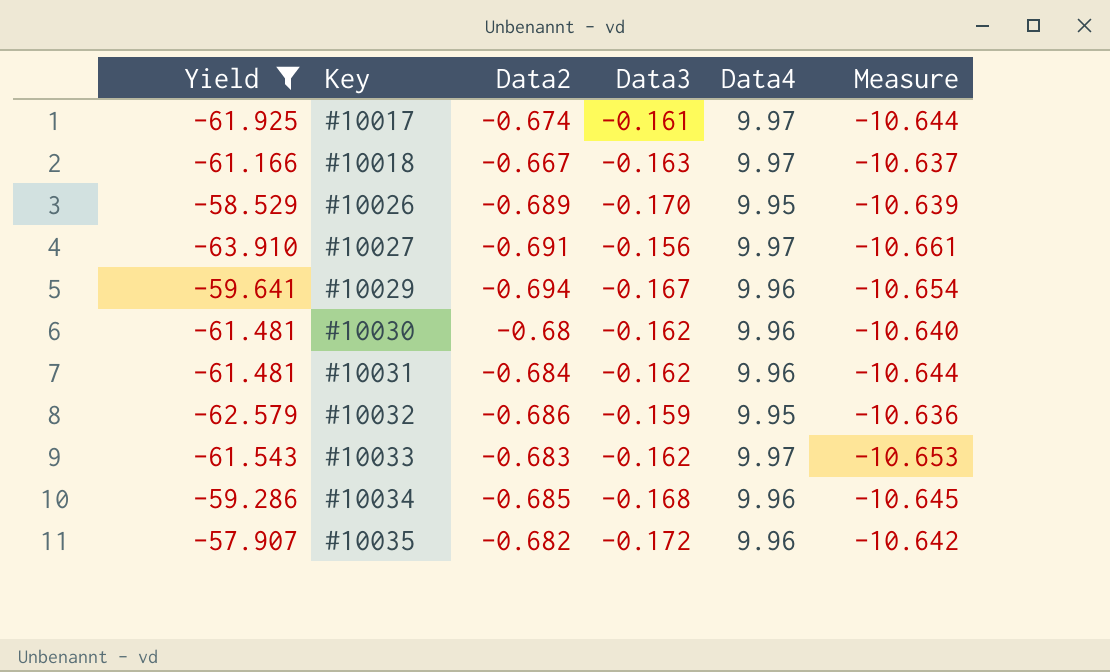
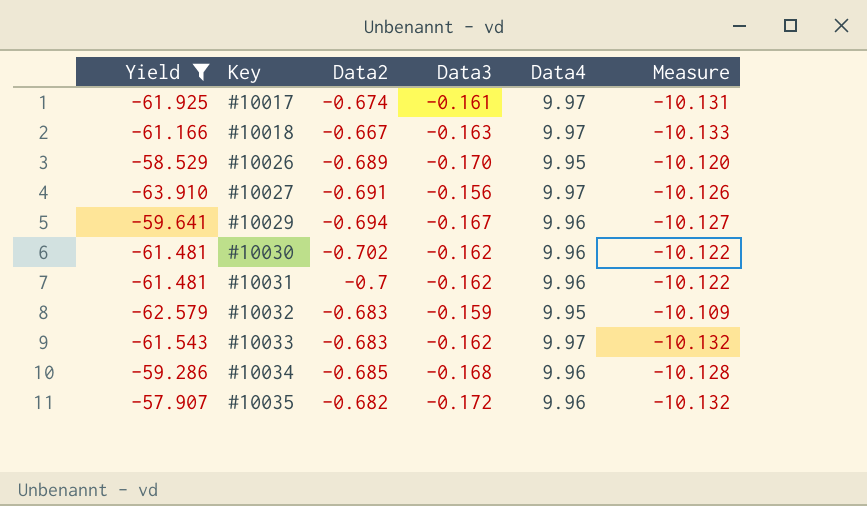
column Measure | formula: [Data2] - [Data4] -> [Data3] - [Data4]
#10030 | Data2: -0.68 -> -0.702
#10031 | Data2: -0.684 -> -0.7
#10032 | Data2: -0.686 -> -0.683

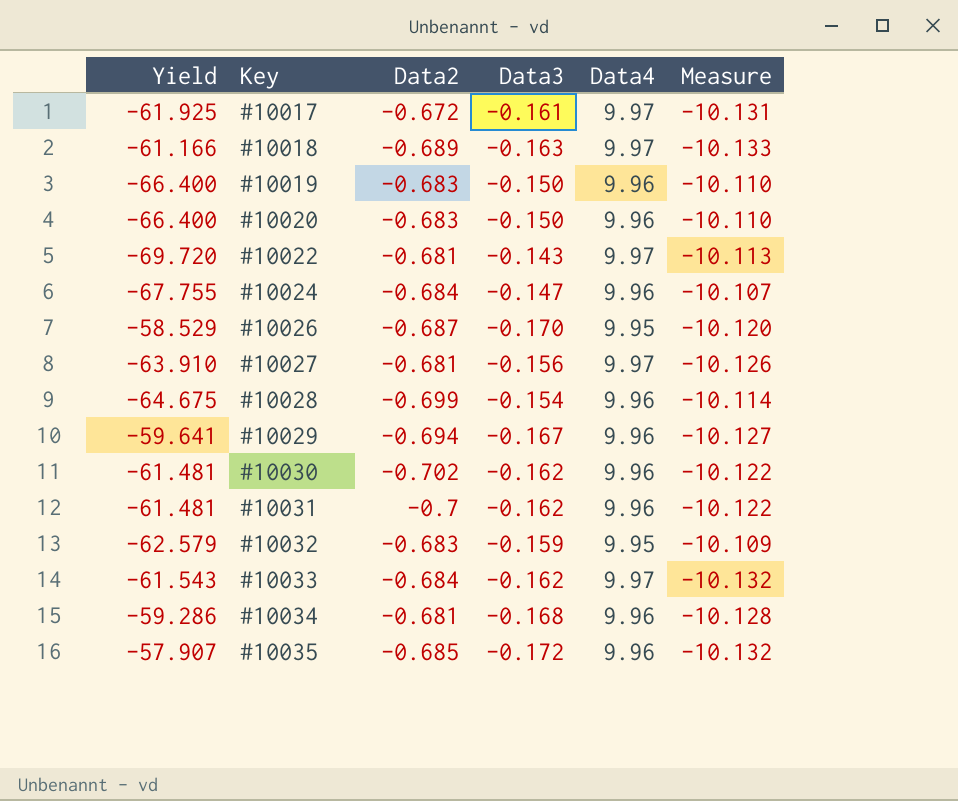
filter: Yield >= -63.910 -> none
#10017 | Data2: -0.674 -> -0.672
#10018 | Data2: -0.667 -> -0.689
#10026 | Data2: -0.689 -> -0.687
#10027 | Data2: -0.691 -> -0.681
#10033 | Data2: -0.683 -> -0.684
#10034 | Data2: -0.685 -> -0.681
#10035 | Data2: -0.682 -> -0.685

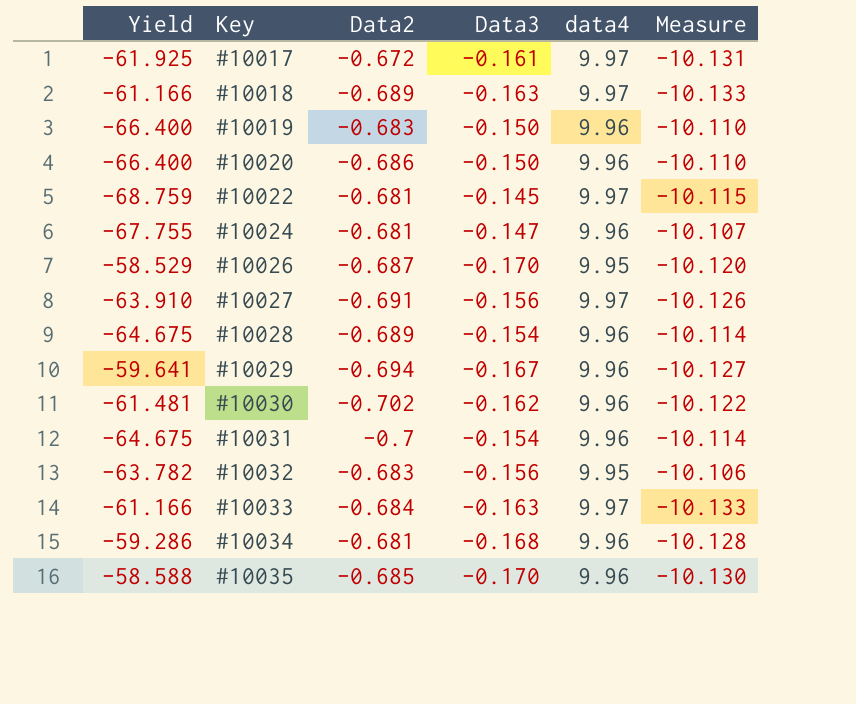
column name: Data4 -> data4
#10020 | Data2: -0.683 -> -0.686
#10022 | Yield: -69.720 -> -68.759
#10022 | Data3: -0.143 -> -0.145
#10022 | Measure: -10.113 -> -10.115
#10024 | Data2: -0.684 -> -0.681
#10027 | Data2: -0.681 -> -0.691
#10028 | Data2: -0.699 -> -0.689
#10031 | Yield: -61.481 -> -64.675
#10031 | Data3: -0.162 -> -0.154
#10031 | Measure: -10.122 -> -10.114
#10032 | Yield: -62.579 -> -63.782
#10032 | Data3: -0.159 -> -0.156
#10032 | Measure: -10.109 -> -10.106
#10033 | Yield: -61.543 -> -61.166
#10033 | Data3: -0.162 -> -0.163
#10033 | Measure: -10.132 -> -10.133
#10035 | Yield: -57.907 -> -58.588
#10035 | Data3: -0.172 -> -0.170
#10035 | Measure: -10.132 -> -10.130

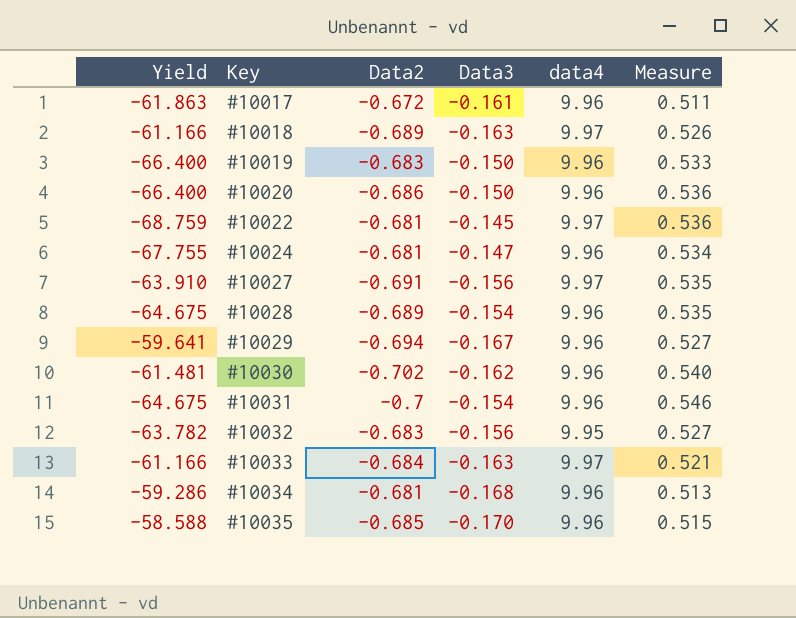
column Measure | formula: [Data3] - [data4] -> [Data3] - [Data2]
row #10026: -58.529 | -0.687 | -0.170 | 9.95 | -10.120 -> none
#10017 | Yield: -61.925 -> -61.863
#10017 | data4: 9.97 -> 9.96

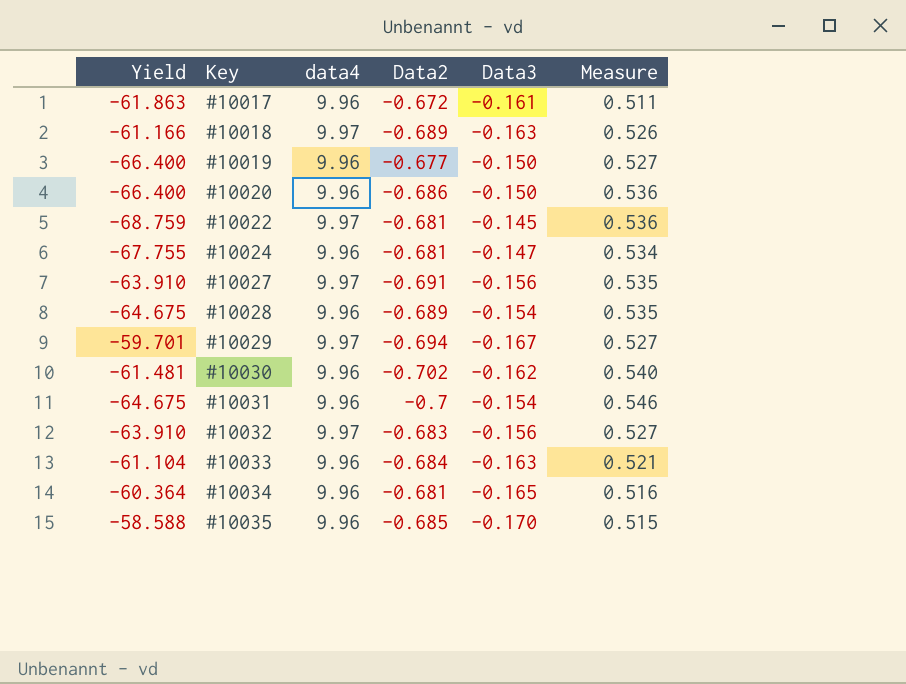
column data4 | position: 5 -> 3
#10019 | Data2: -0.683 -> -0.677
#10019 | Measure: 0.533 -> 0.527
#10029 | Yield: -59.641 -> -59.701
#10029 | data4: 9.96 -> 9.97
#10032 | Yield: -63.782 -> -63.910
#10032 | data4: 9.95 -> 9.97
#10033 | Yield: -61.166 -> -61.104
#10033 | data4: 9.97 -> 9.96
#10034 | Yield: -59.286 -> -60.364
#10034 | Data3: -0.168 -> -0.165
#10034 | Measure: 0.513 -> 0.516

